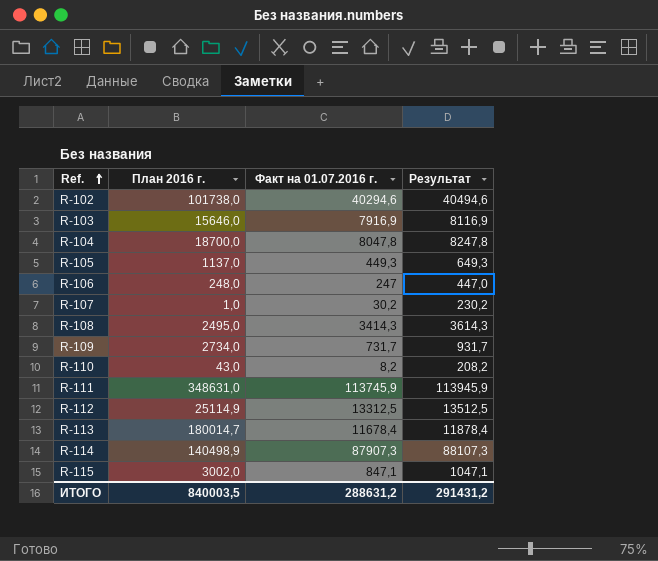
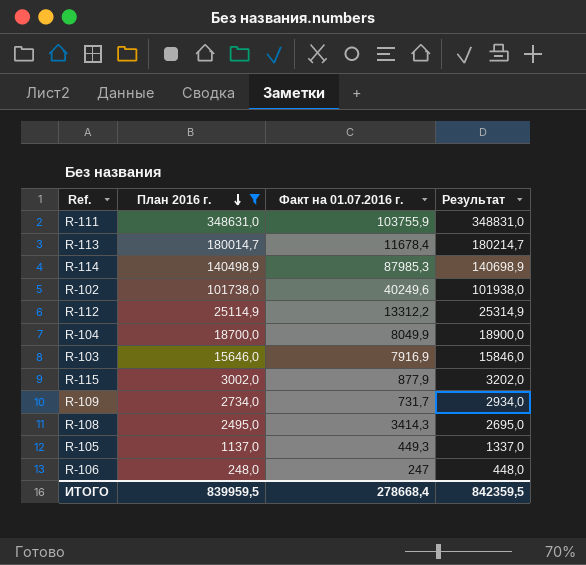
filter: none -> План 2016 г. >= 248,0
row order: Ref. ascending -> План 2016 г. descending
column Результат | formula: [Факт на 01.07.2016 г.] + 200 -> [План 2016 г.] + 200
R-111 | Факт на 01.07.2016 г.: 113745,9 -> 103755,9
R-114 | Факт на 01.07.2016 г.: 87907,3 -> 87985,3
R-102 | Факт на 01.07.2016 г.: 40294,6 -> 40249,6
R-112 | Факт на 01.07.2016 г.: 13312,5 -> 13312,2
R-104 | Факт на 01.07.2016 г.: 8047,8 -> 8049,9
R-115 | Факт на 01.07.2016 г.: 847,1 -> 877,9
ИТОГО | План 2016 г.: 840003,5 -> 839959,5
ИТОГО | Факт на 01.07.2016 г.: 288631,2 -> 278668,4
ИТОГО | Результат: 291431,2 -> 842359,5

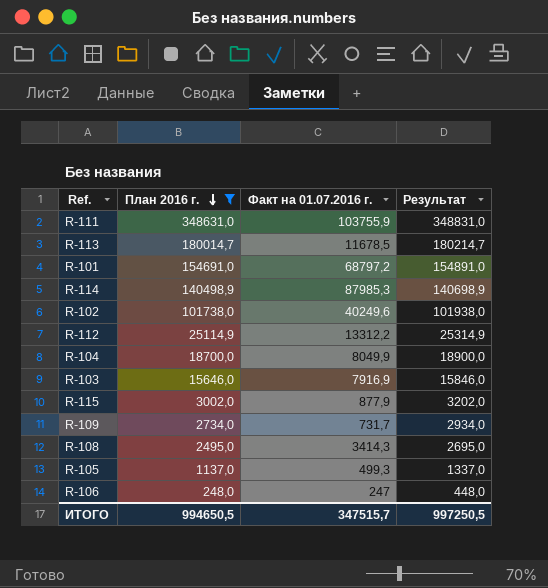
R-113 | Факт на 01.07.2016 г.: 11678,4 -> 11678,5
row R-101: none -> 154691,0 | 68797,2 | 154891,0
R-105 | Факт на 01.07.2016 г.: 449,3 -> 499,3
ИТОГО | План 2016 г.: 839959,5 -> 994650,5
ИТОГО | Факт на 01.07.2016 г.: 278668,4 -> 347515,7
ИТОГО | Результат: 842359,5 -> 997250,5

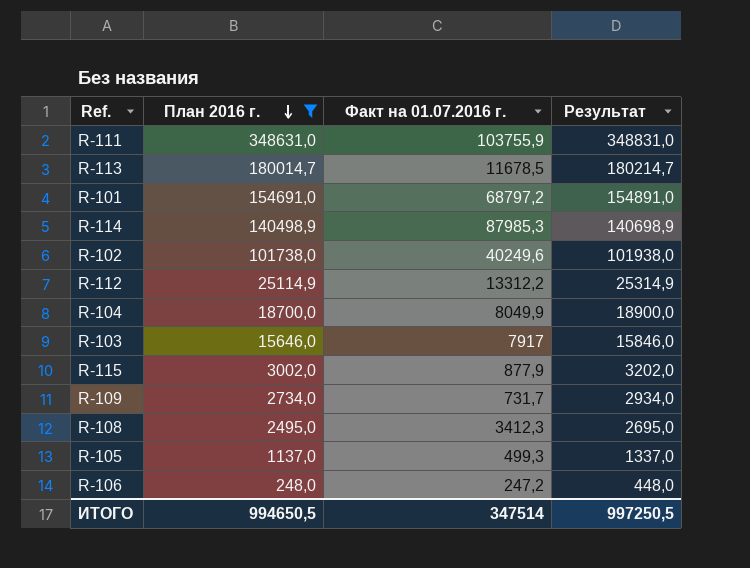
R-103 | Факт на 01.07.2016 г.: 7916,9 -> 7917
R-108 | Факт на 01.07.2016 г.: 3414,3 -> 3412,3
R-106 | Факт на 01.07.2016 г.: 247 -> 247,2
ИТОГО | Факт на 01.07.2016 г.: 347515,7 -> 347514

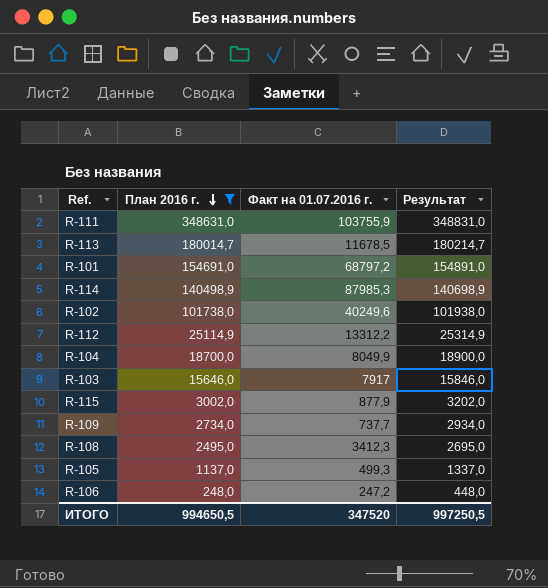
R-109 | Факт на 01.07.2016 г.: 731,7 -> 737,7
ИТОГО | Факт на 01.07.2016 г.: 347514 -> 347520

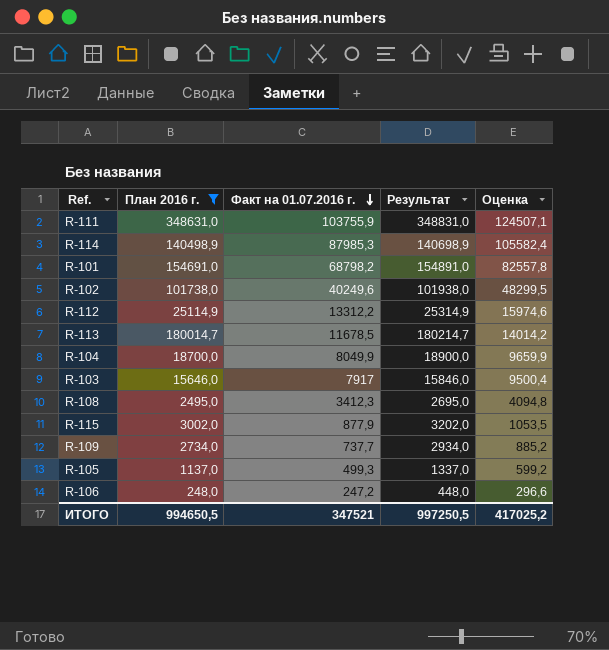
row order: План 2016 г. descending -> Факт на 01.07.2016 г. descending
column Оценка | formula: none -> [Факт на 01.07.2016 г.] * 1,2
R-101 | Факт на 01.07.2016 г.: 68797,2 -> 68798,2
ИТОГО | Факт на 01.07.2016 г.: 347520 -> 347521

